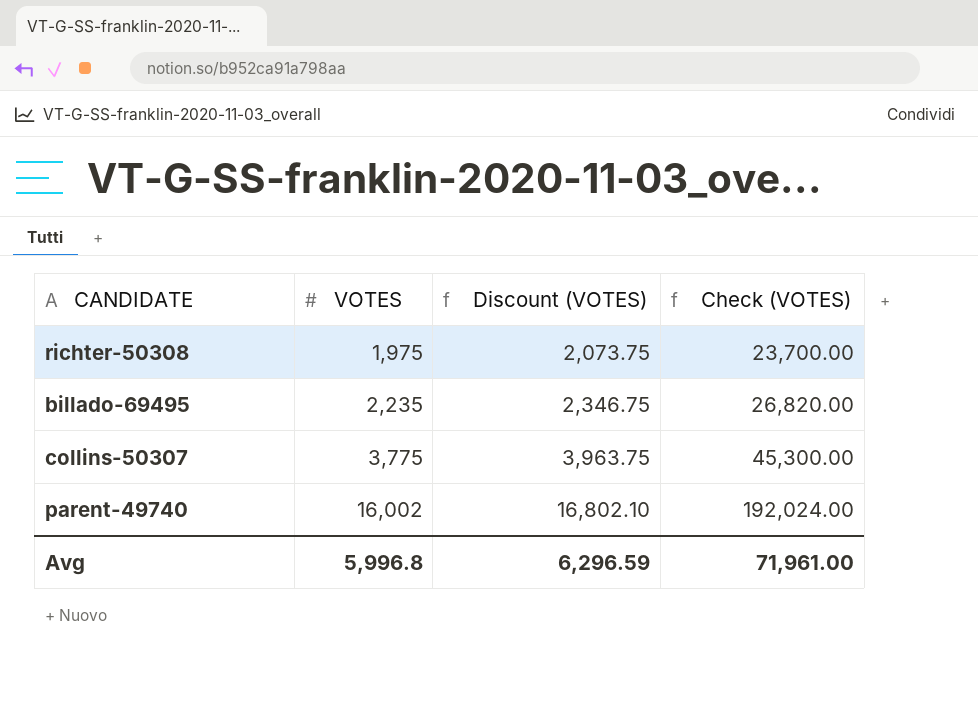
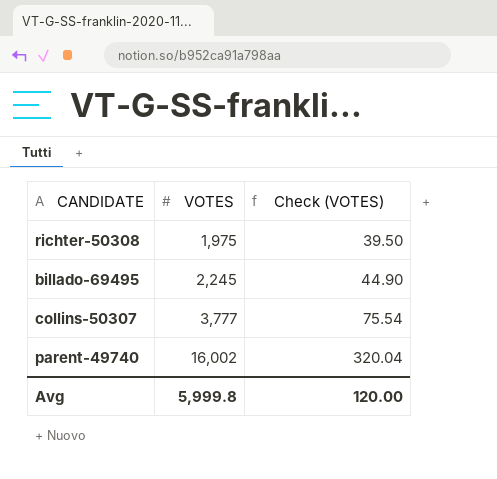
column Discount (VOTES) | formula: [VOTES] * 1.05 -> none
column Check (VOTES) | formula: [VOTES] * 12 -> [VOTES] * 0.02
billado-69495 | VOTES: 2,235 -> 2,245
collins-50307 | VOTES: 3,775 -> 3,777
Avg | VOTES: 5,996.8 -> 5,999.8
Avg | Check (VOTES): 71,961.00 -> 120.00

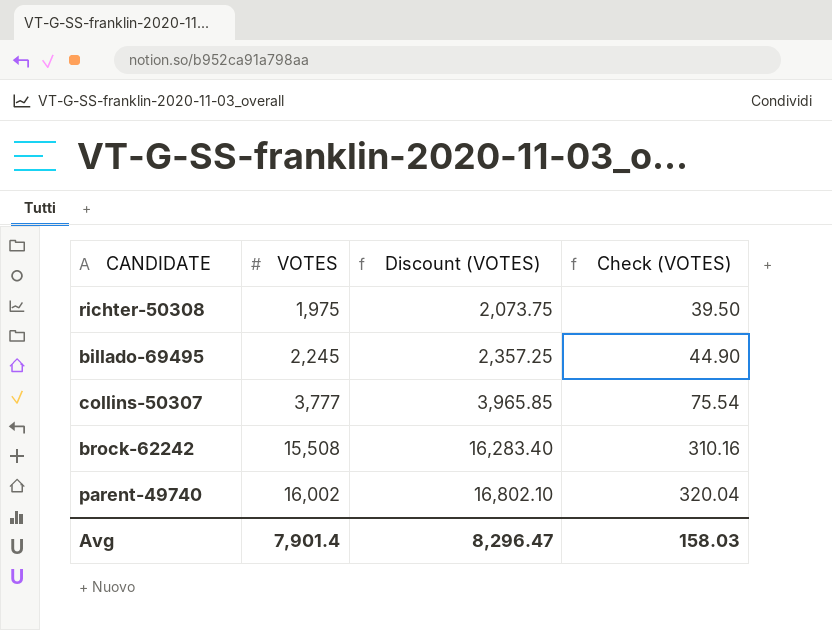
column Discount (VOTES) | formula: none -> [VOTES] * 1.05
row brock-62242: none -> 15,508 | 16,283.40 | 310.16
Avg | VOTES: 5,999.8 -> 7,901.4
Avg | Check (VOTES): 120.00 -> 158.03

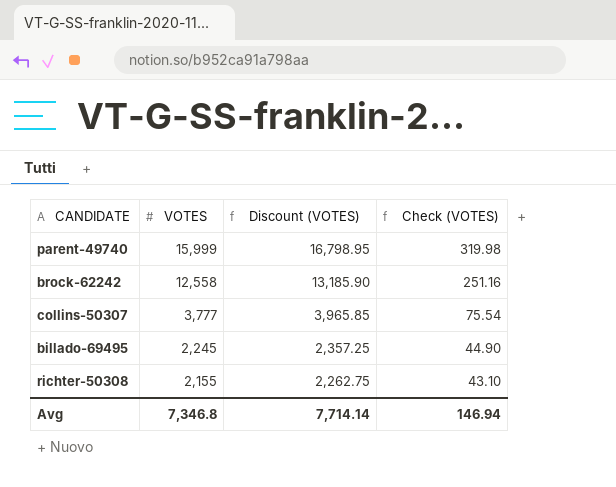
row order: VOTES ascending -> VOTES descending
parent-49740 | VOTES: 16,002 -> 15,999
parent-49740 | Discount (VOTES): 16,802.10 -> 16,798.95
parent-49740 | Check (VOTES): 320.04 -> 319.98
brock-62242 | VOTES: 15,508 -> 12,558
brock-62242 | Discount (VOTES): 16,283.40 -> 13,185.90
brock-62242 | Check (VOTES): 310.16 -> 251.16
richter-50308 | VOTES: 1,975 -> 2,155
richter-50308 | Discount (VOTES): 2,073.75 -> 2,262.75
richter-50308 | Check (VOTES): 39.50 -> 43.10
Avg | VOTES: 7,901.4 -> 7,346.8
Avg | Discount (VOTES): 8,296.47 -> 7,714.14
Avg | Check (VOTES): 158.03 -> 146.94

